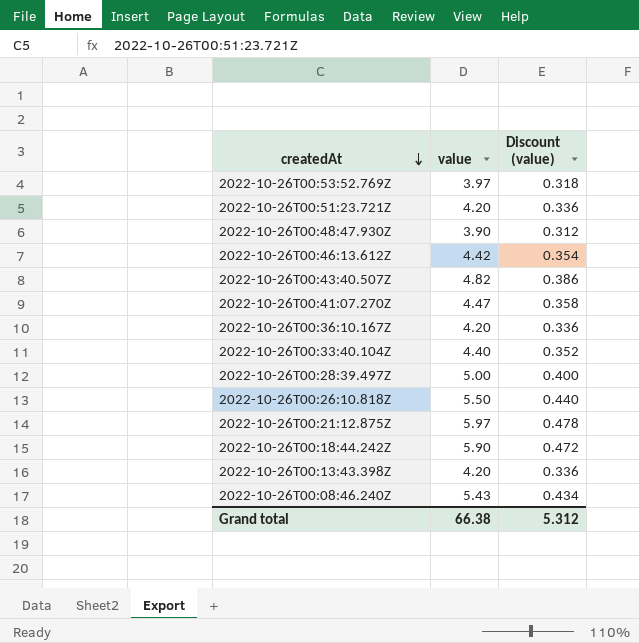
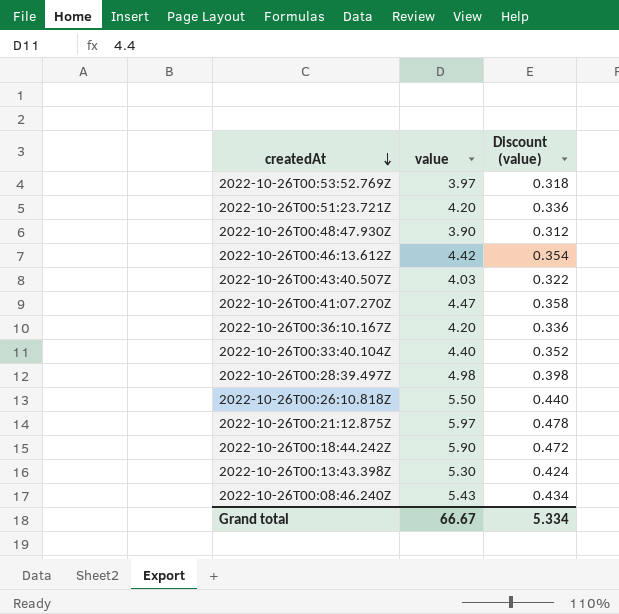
2022-10-26T00:43:40.507Z | value: 4.82 -> 4.03
2022-10-26T00:43:40.507Z | Discount (value): 0.386 -> 0.322
2022-10-26T00:28:39.497Z | value: 5.00 -> 4.98
2022-10-26T00:28:39.497Z | Discount (value): 0.400 -> 0.398
2022-10-26T00:13:43.398Z | value: 4.20 -> 5.30
2022-10-26T00:13:43.398Z | Discount (value): 0.336 -> 0.424
Grand total | value: 66.38 -> 66.67
Grand total | Discount (value): 5.312 -> 5.334

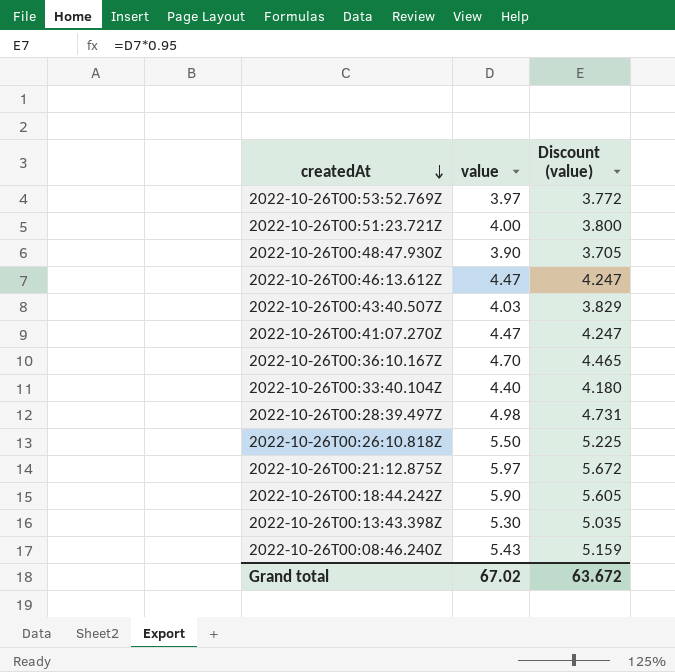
column Discount (value) | formula: [value] * 0.08 -> [value] * 0.95
2022-10-26T00:51:23.721Z | value: 4.20 -> 4.00
2022-10-26T00:46:13.612Z | value: 4.42 -> 4.47
2022-10-26T00:36:10.167Z | value: 4.20 -> 4.70
Grand total | value: 66.67 -> 67.02
Grand total | Discount (value): 5.334 -> 63.672

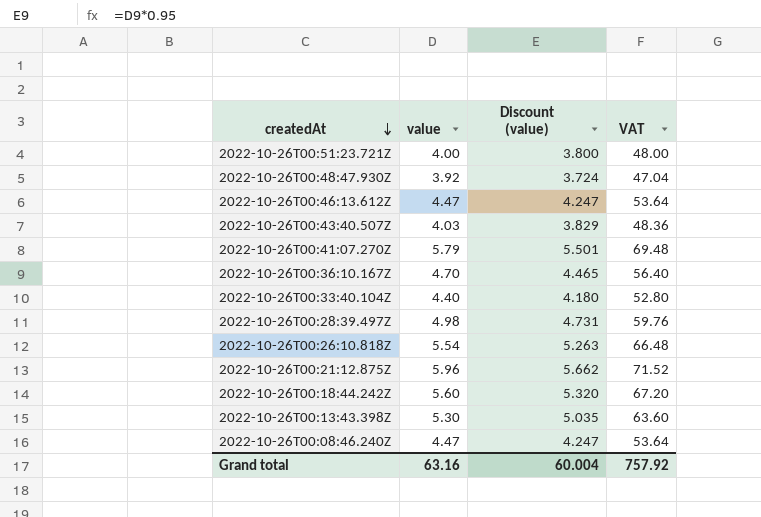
column VAT | formula: none -> [value] * 12
row 2022-10-26T00:53:52.769Z: 3.97 | 3.772 -> none
2022-10-26T00:48:47.930Z | value: 3.90 -> 3.92
2022-10-26T00:48:47.930Z | Discount (value): 3.705 -> 3.724
2022-10-26T00:41:07.270Z | value: 4.47 -> 5.79
2022-10-26T00:41:07.270Z | Discount (value): 4.247 -> 5.501
2022-10-26T00:26:10.818Z | value: 5.50 -> 5.54
2022-10-26T00:26:10.818Z | Discount (value): 5.225 -> 5.263
2022-10-26T00:21:12.875Z | value: 5.97 -> 5.96
2022-10-26T00:21:12.875Z | Discount (value): 5.672 -> 5.662
2022-10-26T00:18:44.242Z | value: 5.90 -> 5.60
2022-10-26T00:18:44.242Z | Discount (value): 5.605 -> 5.320
2022-10-26T00:08:46.240Z | value: 5.43 -> 4.47
2022-10-26T00:08:46.240Z | Discount (value): 5.159 -> 4.247
Grand total | value: 67.02 -> 63.16
Grand total | Discount (value): 63.672 -> 60.004

